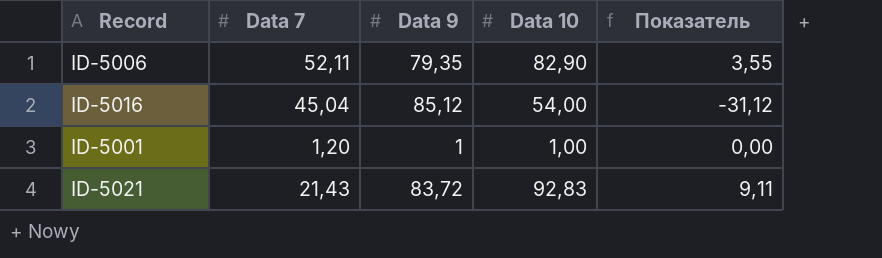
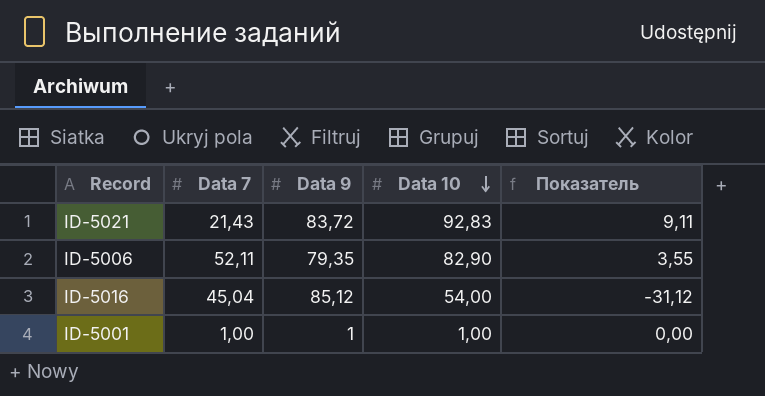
row order: none -> Data 10 descending
ID-5001 | Data 7: 1,20 -> 1,00

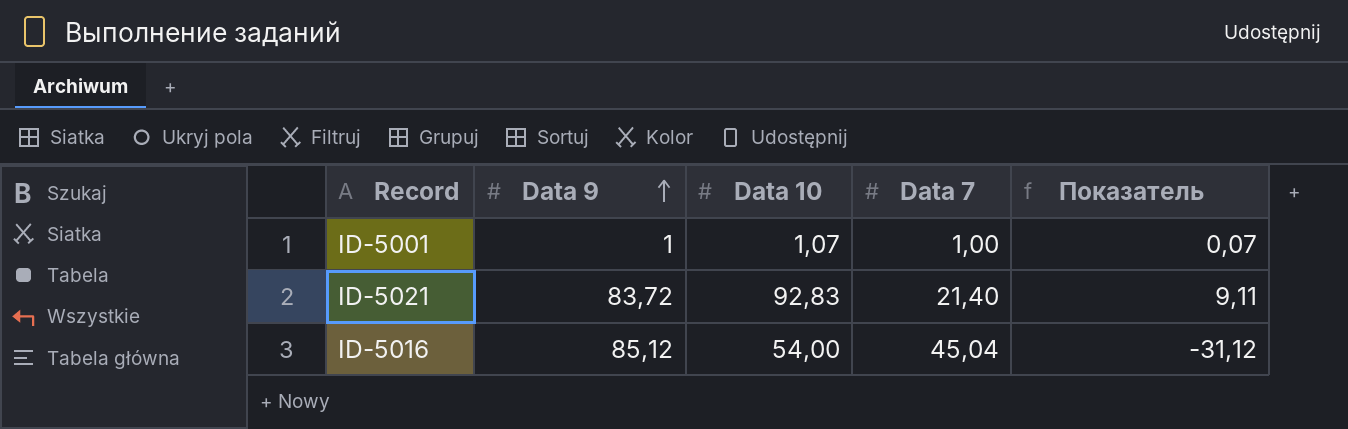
row order: Data 10 descending -> Data 9 ascending
column Data 7 | position: 2 -> 4
row ID-5006: 52,11 | 79,35 | 82,90 | 3,55 -> none
ID-5001 | Data 10: 1,00 -> 1,07
ID-5001 | Показатель: 0,00 -> 0,07
ID-5021 | Data 7: 21,43 -> 21,40

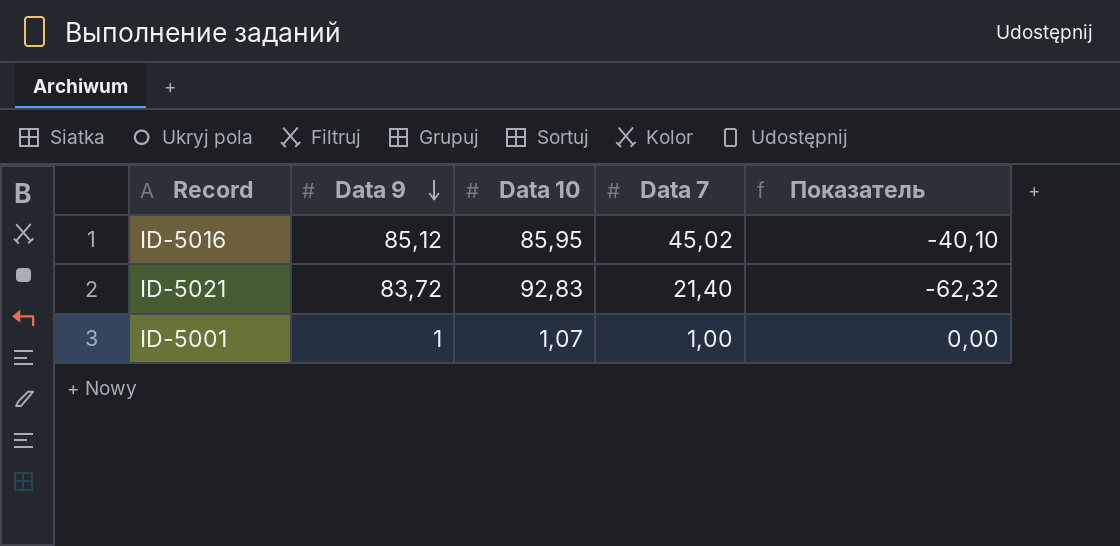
row order: Data 9 ascending -> Data 9 descending
column Показатель | formula: [Data 10] - [Data 9] -> [Data 7] - [Data 9]
ID-5016 | Data 10: 54,00 -> 85,95
ID-5016 | Data 7: 45,04 -> 45,02

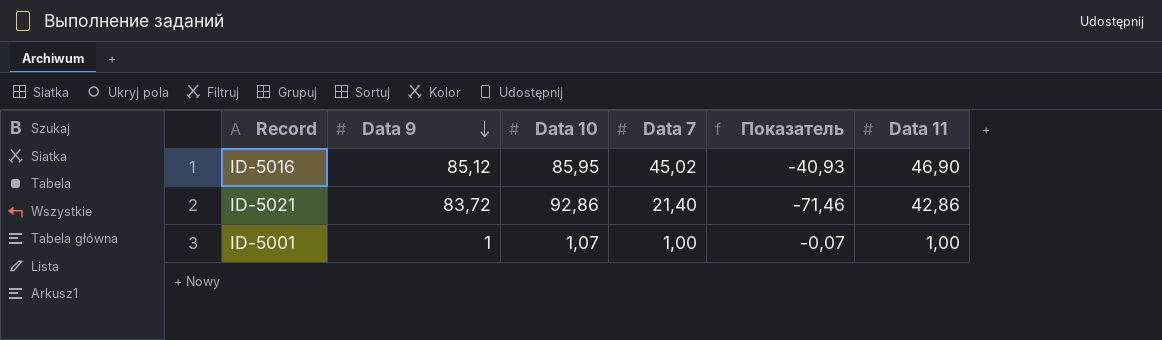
column Показатель | formula: [Data 7] - [Data 9] -> [Data 7] - [Data 10]
column Data 11 | position: none -> 6
ID-5021 | Data 10: 92,83 -> 92,86

